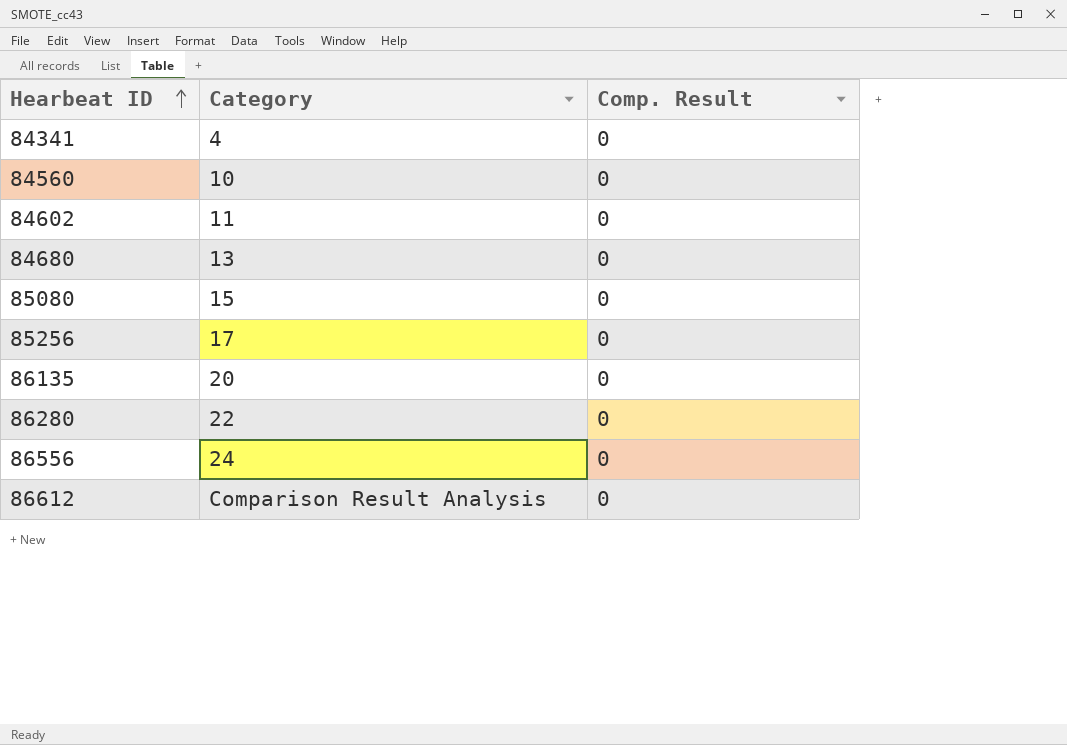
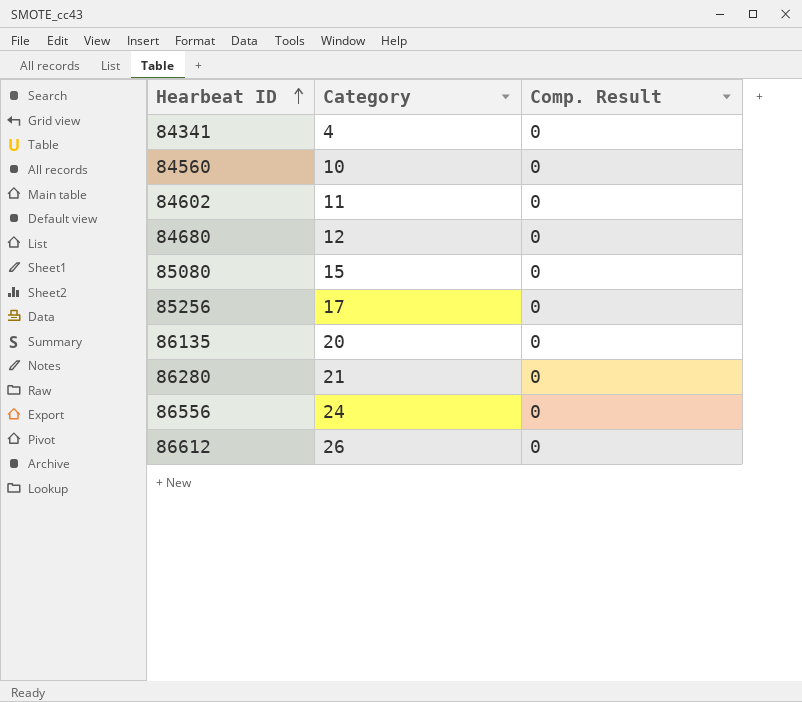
84680 | Category: 13 -> 12
86280 | Category: 22 -> 21
86612 | Category: Comparison Result Analysis -> 26

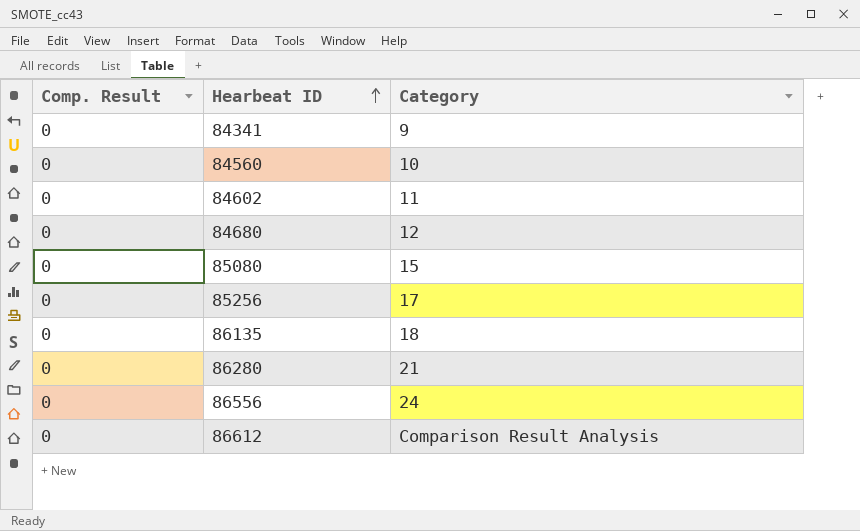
column Comp. Result | position: 3 -> 1
84341 | Category: 4 -> 9
86135 | Category: 20 -> 18
86612 | Category: 26 -> Comparison Result Analysis

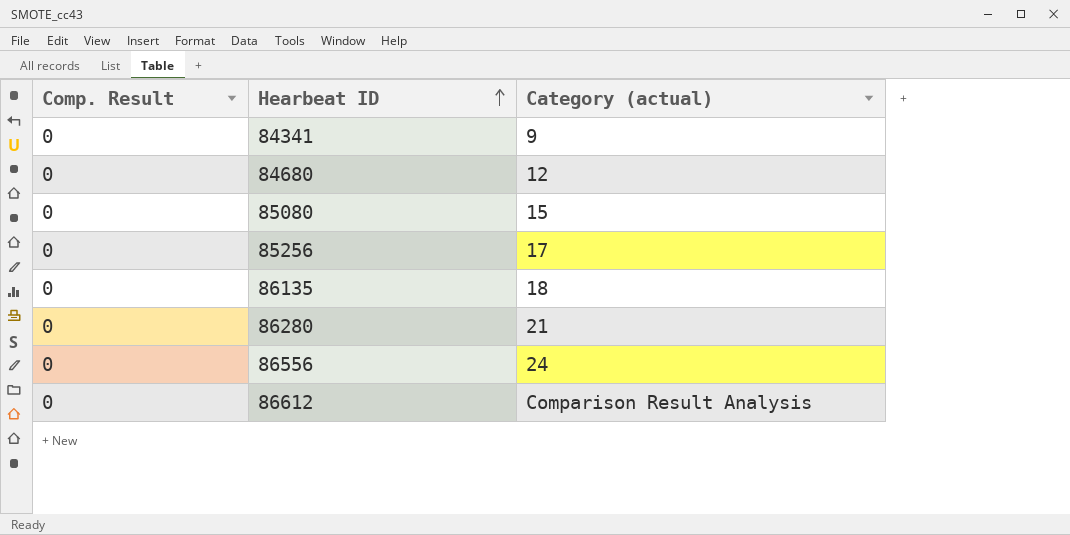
column name: Category -> Category (actual)
row 84560: 0 | 10 -> none
row 84602: 0 | 11 -> none

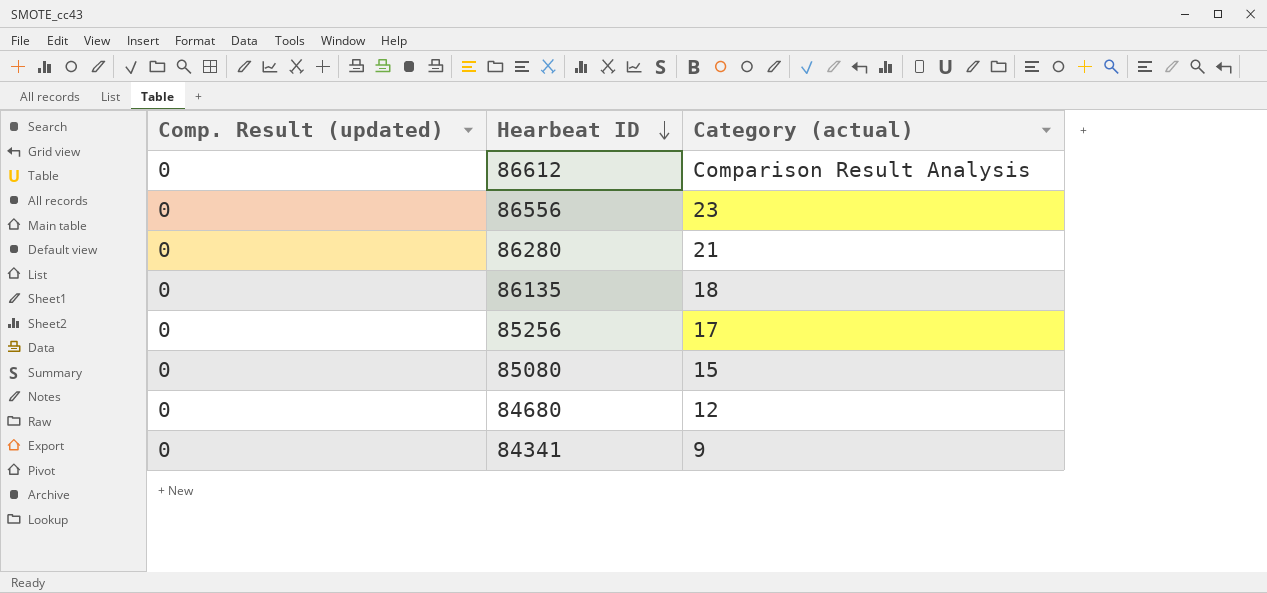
row order: Hearbeat ID ascending -> Hearbeat ID descending
column name: Comp. Result -> Comp. Result (updated)
86556 | Category (actual): 24 -> 23

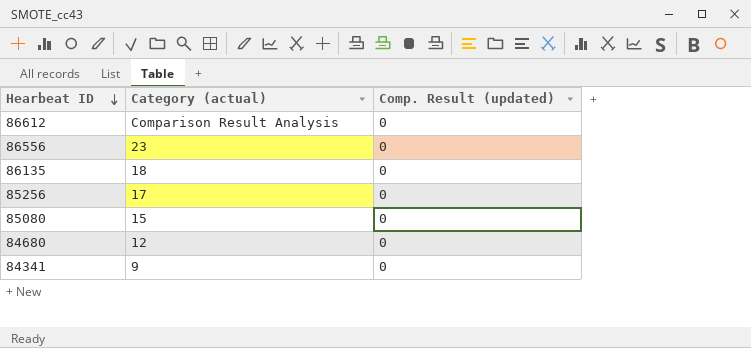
column Comp. Result (updated) | position: 1 -> 3
row 86280: 0 | 21 -> none

